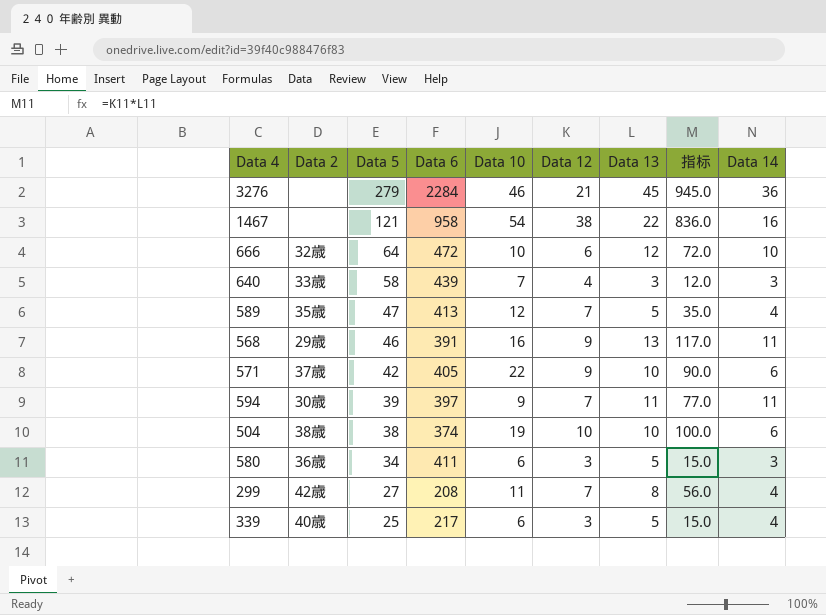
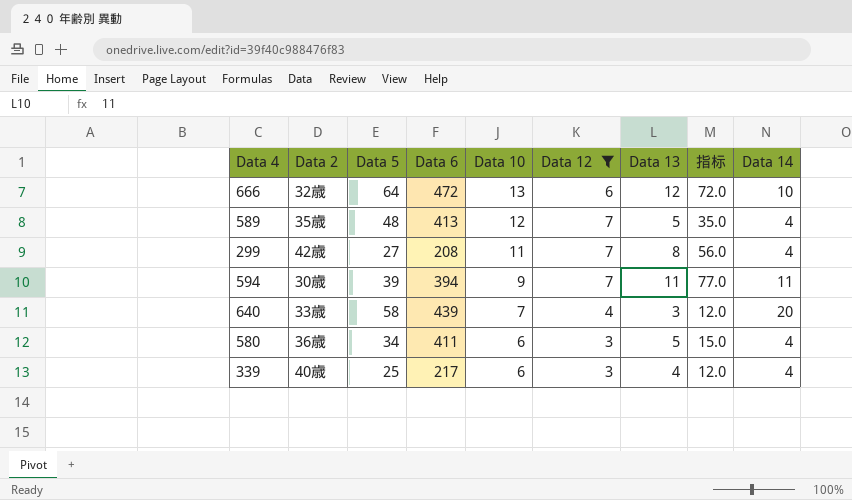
filter: none -> Data 12 <= 7
row order: Data 5 descending -> Data 10 descending
666 | Data 10: 10 -> 13
589 | Data 5: 47 -> 48
594 | Data 6: 397 -> 394
640 | Data 14: 3 -> 20
580 | Data 14: 3 -> 4
339 | Data 13: 5 -> 4
339 | 指标: 15.0 -> 12.0

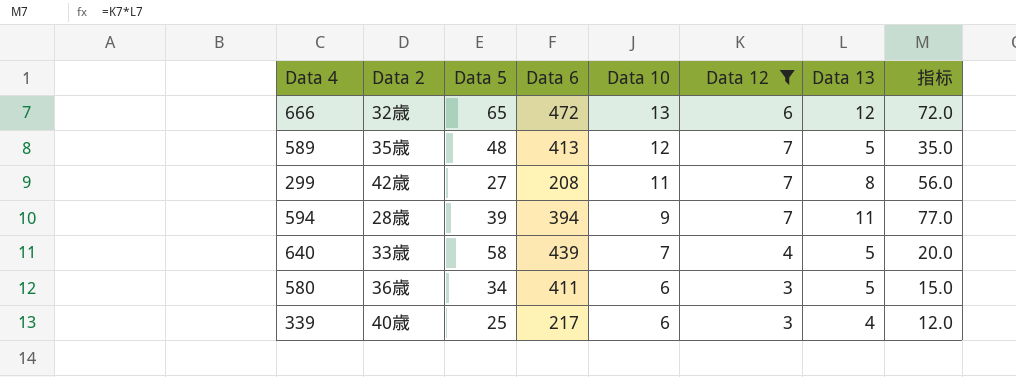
column Data 14 | position: 9 -> none
666 | Data 5: 64 -> 65
594 | Data 2: 30歳 -> 28歳
640 | Data 13: 3 -> 5
640 | 指标: 12.0 -> 20.0

